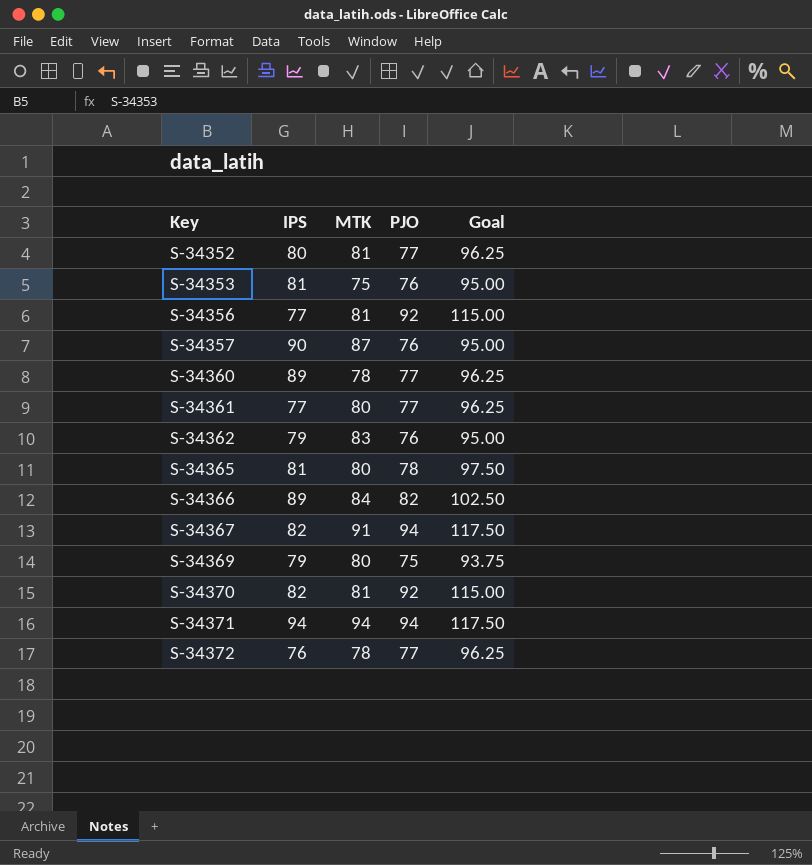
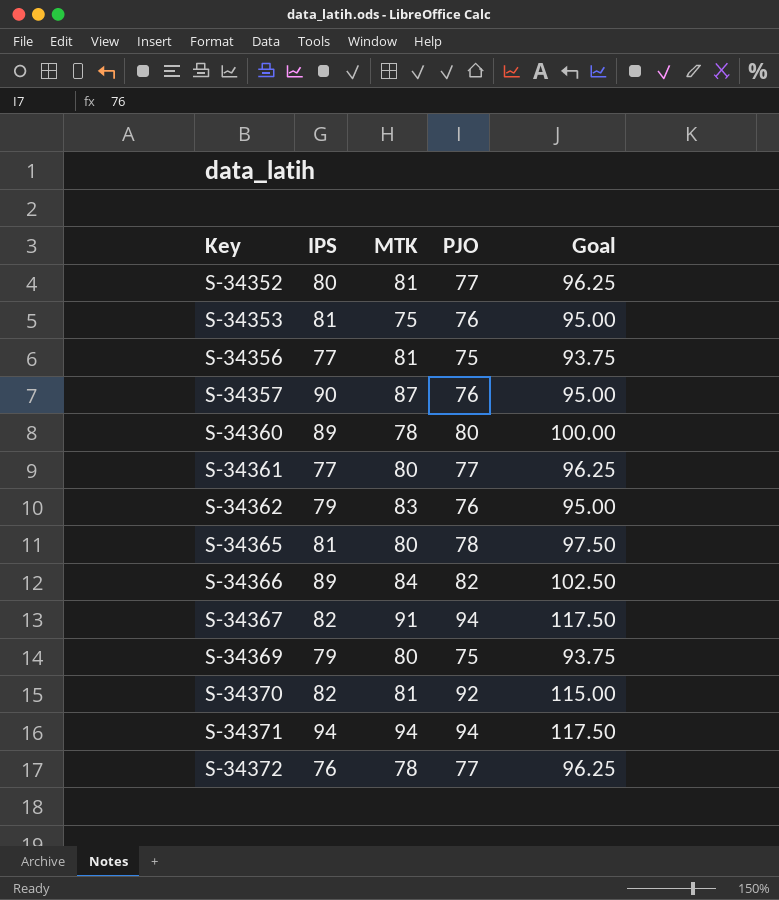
S-34356 | PJO: 92 -> 75
S-34356 | Goal: 115.00 -> 93.75
S-34360 | PJO: 77 -> 80
S-34360 | Goal: 96.25 -> 100.00

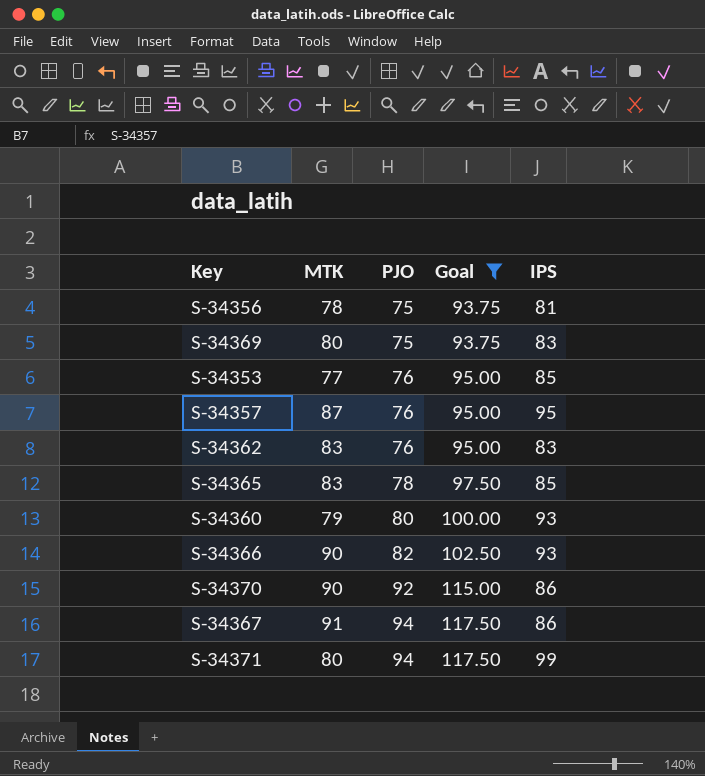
filter: none -> Goal != 96.25
row order: Key ascending -> PJO ascending
column IPS | position: 2 -> 5
S-34356 | MTK: 81 -> 78
S-34356 | IPS: 77 -> 81
S-34369 | IPS: 79 -> 83
S-34353 | MTK: 75 -> 77
S-34353 | IPS: 81 -> 85
S-34357 | IPS: 90 -> 95
S-34362 | IPS: 79 -> 83
S-34365 | MTK: 80 -> 83
S-34365 | IPS: 81 -> 85
S-34360 | MTK: 78 -> 79
S-34360 | IPS: 89 -> 93
S-34366 | MTK: 84 -> 90
S-34366 | IPS: 89 -> 93
S-34370 | MTK: 81 -> 90
S-34370 | IPS: 82 -> 86
S-34367 | IPS: 82 -> 86
S-34371 | MTK: 94 -> 80
S-34371 | IPS: 94 -> 99

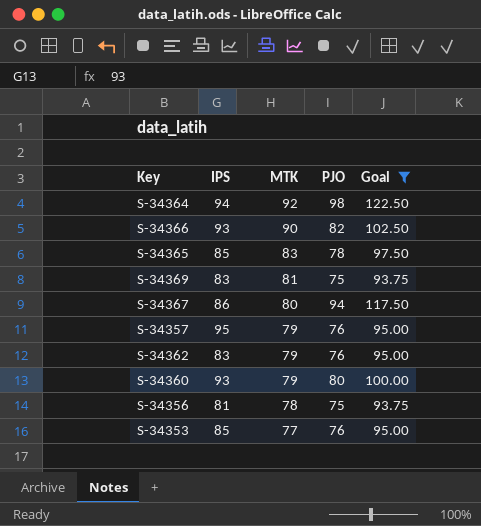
row order: PJO ascending -> MTK descending
column IPS | position: 5 -> 2
row S-34370: 90 | 92 | 115.00 | 86 -> none
row S-34371: 80 | 94 | 117.50 | 99 -> none
row S-34364: none -> 94 | 92 | 98 | 122.50
S-34369 | MTK: 80 -> 81
S-34367 | MTK: 91 -> 80
S-34357 | MTK: 87 -> 79
S-34362 | MTK: 83 -> 79

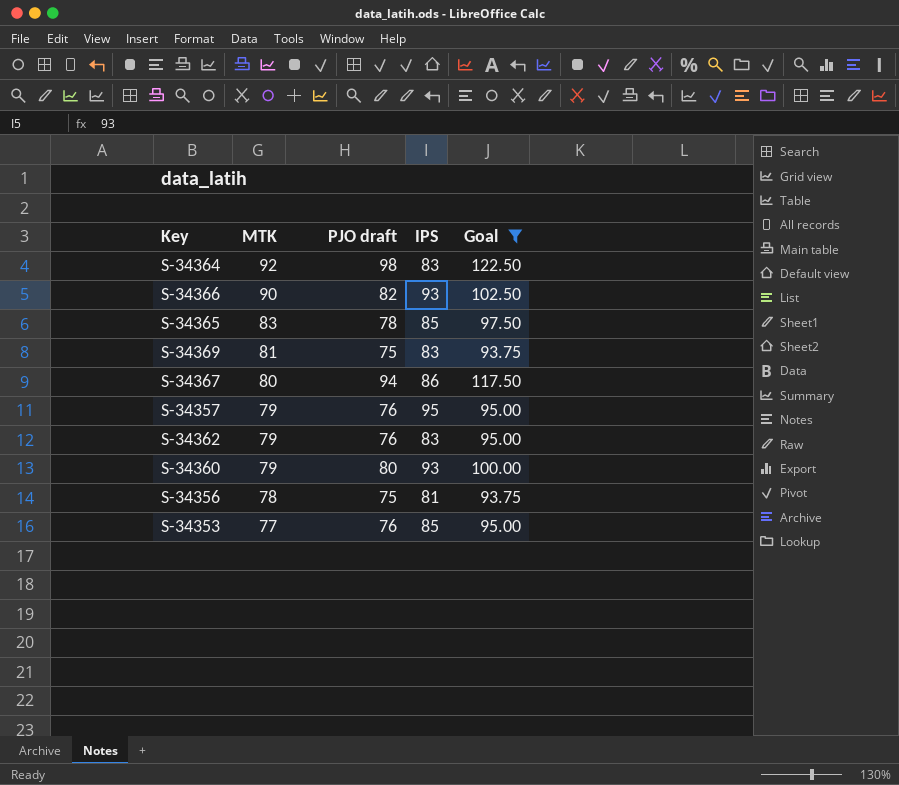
column name: PJO -> PJO draft
column IPS | position: 2 -> 4
S-34364 | IPS: 94 -> 83

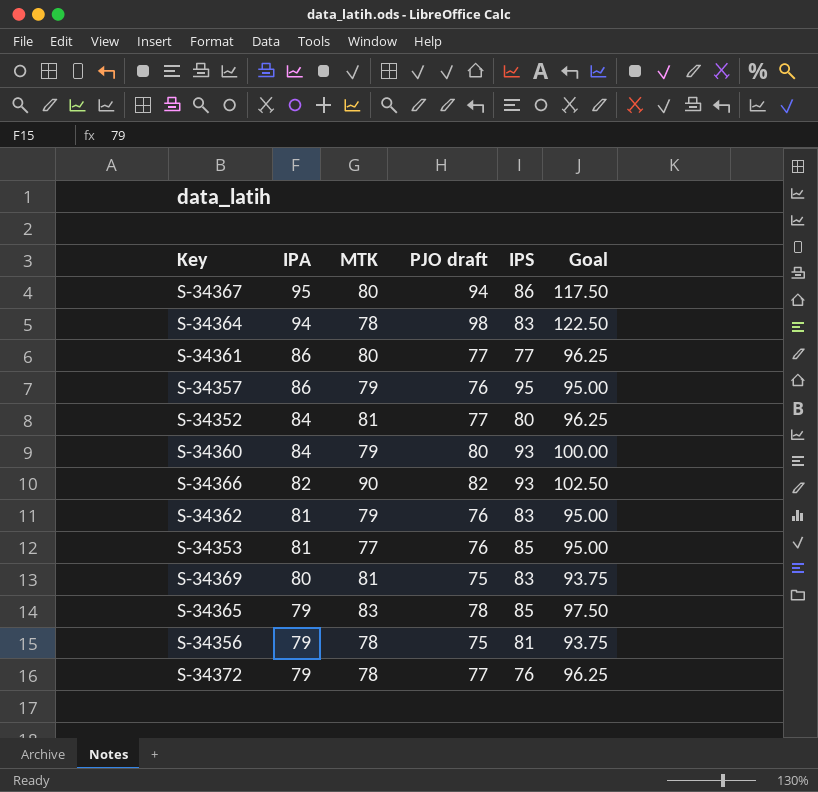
filter: Goal != 96.25 -> none
row order: MTK descending -> IPA descending
column IPA | position: none -> 2
S-34364 | MTK: 92 -> 78

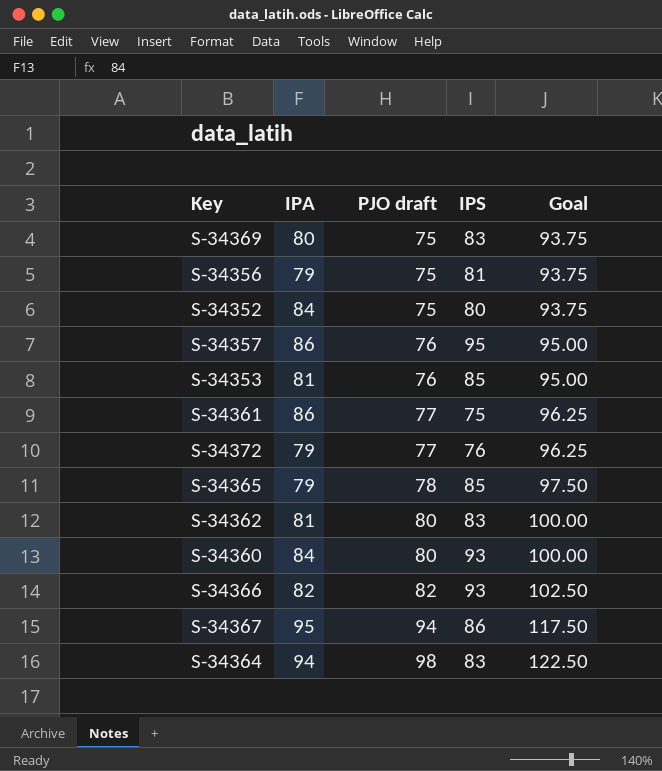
row order: IPA descending -> PJO draft ascending
column MTK | position: 3 -> none
S-34352 | PJO draft: 77 -> 75
S-34352 | Goal: 96.25 -> 93.75
S-34361 | IPS: 77 -> 75
S-34362 | PJO draft: 76 -> 80
S-34362 | Goal: 95.00 -> 100.00

